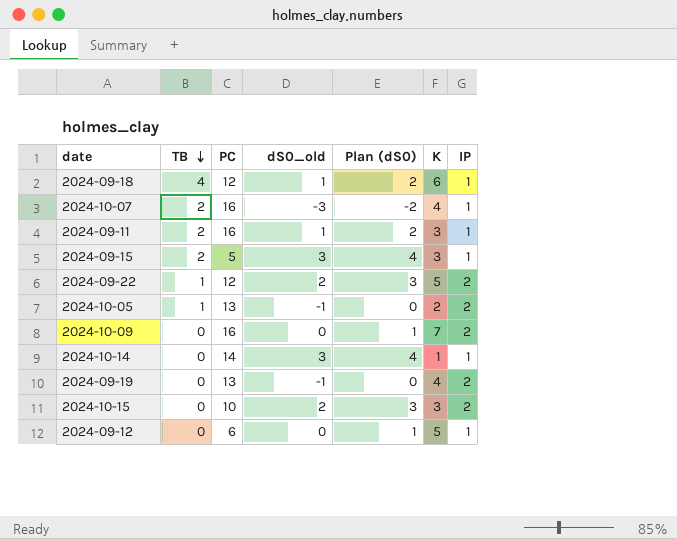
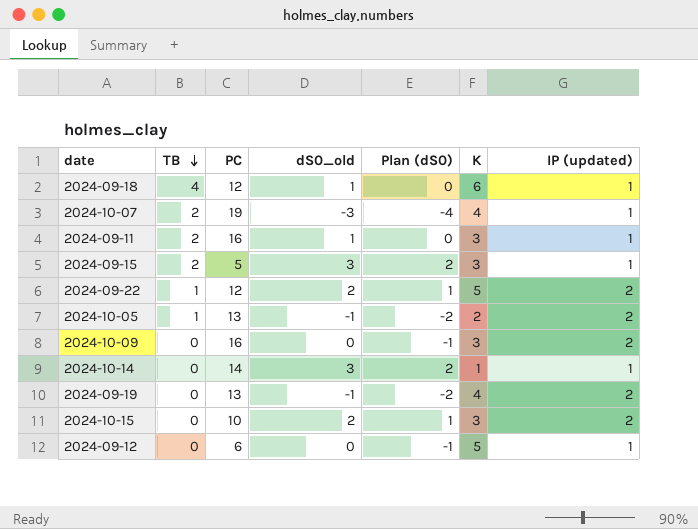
column Plan (dS0) | formula: [dS0_old] + 1 -> [dS0_old] - 1
column name: IP -> IP (updated)
2024-10-07 | PC: 16 -> 19
2024-10-09 | K: 7 -> 3

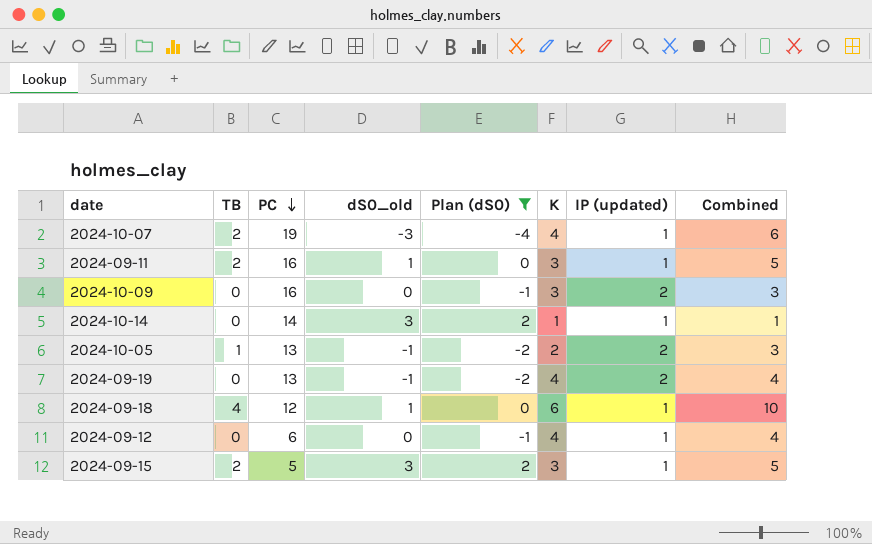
filter: none -> Plan (dS0) != 1
row order: TB descending -> PC descending
column Combined | formula: none -> [TB] + [K]
2024-09-12 | K: 5 -> 4

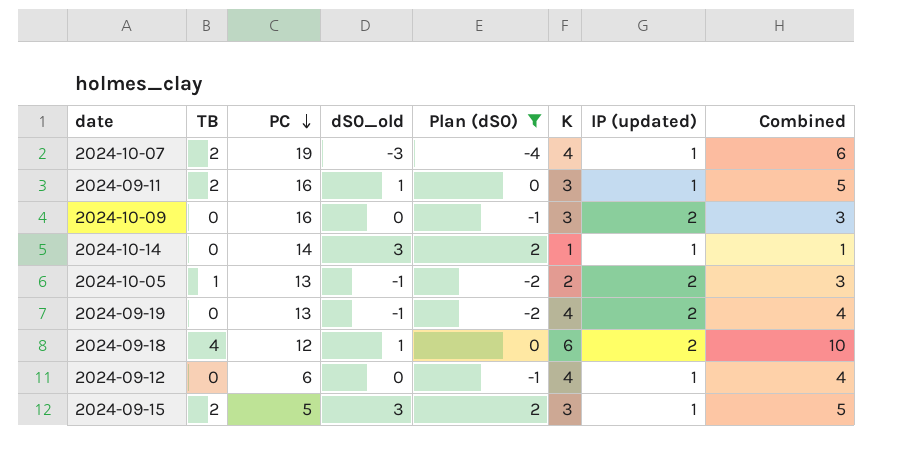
2024-09-18 | IP (updated): 1 -> 2

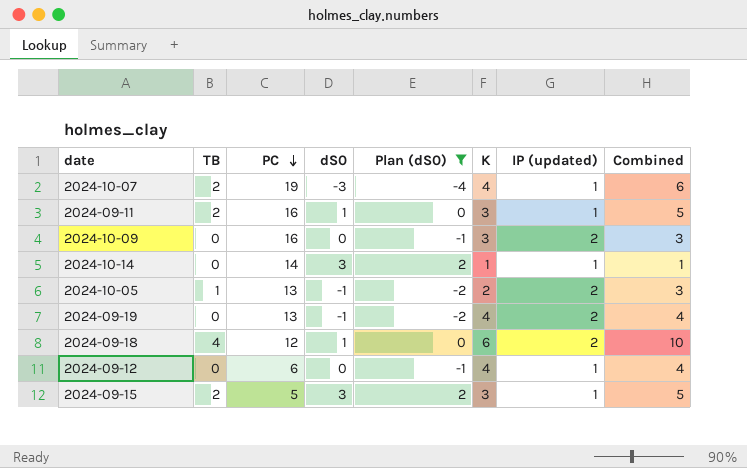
column name: dS0_old -> dS0

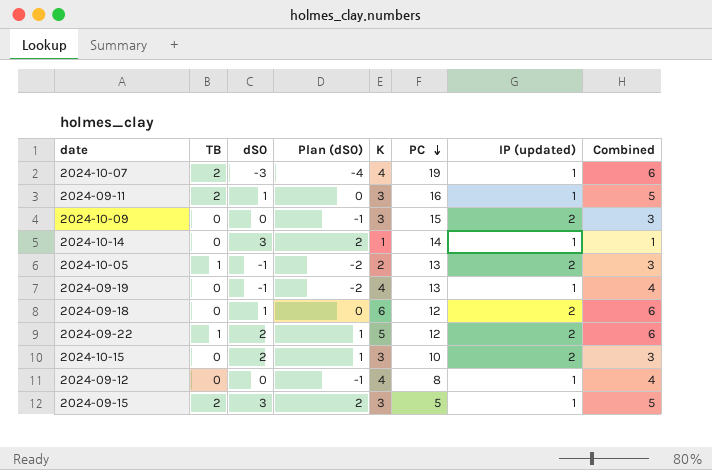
filter: Plan (dS0) != 1 -> none
column PC | position: 3 -> 6
2024-10-09 | PC: 16 -> 15
2024-09-19 | IP (updated): 2 -> 1
2024-09-18 | TB: 4 -> 0
2024-09-18 | Combined: 10 -> 6
2024-09-12 | PC: 6 -> 8

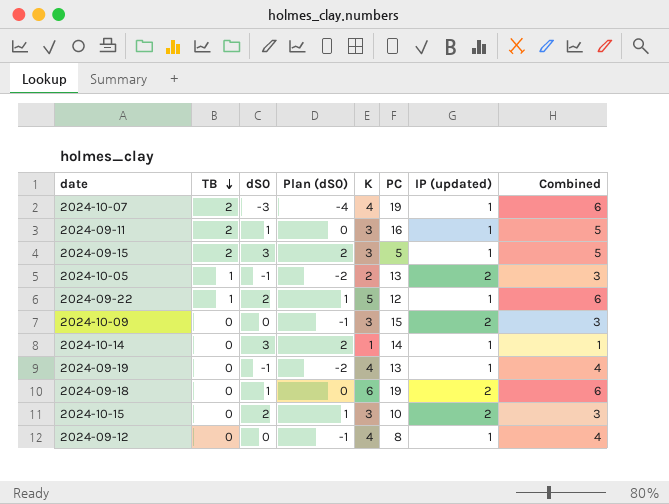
row order: PC descending -> TB descending
2024-09-22 | IP (updated): 2 -> 1
2024-09-18 | PC: 12 -> 19

